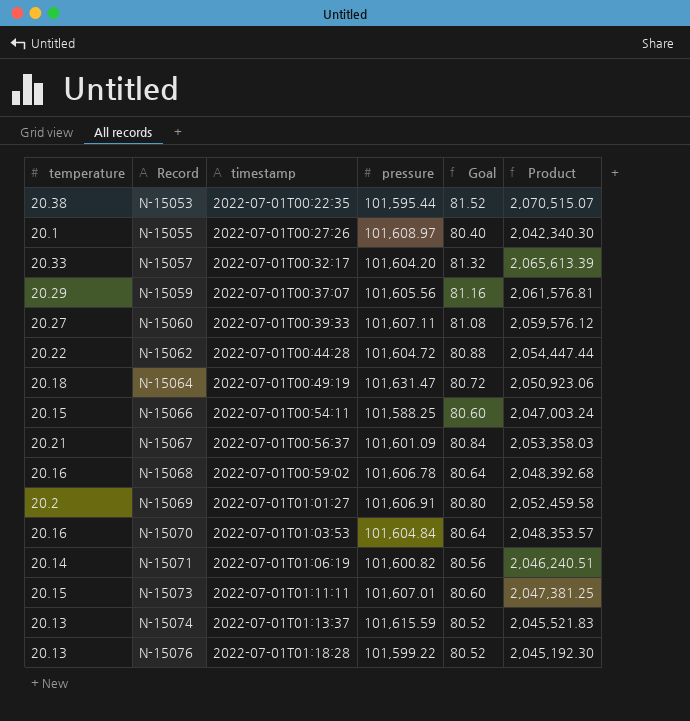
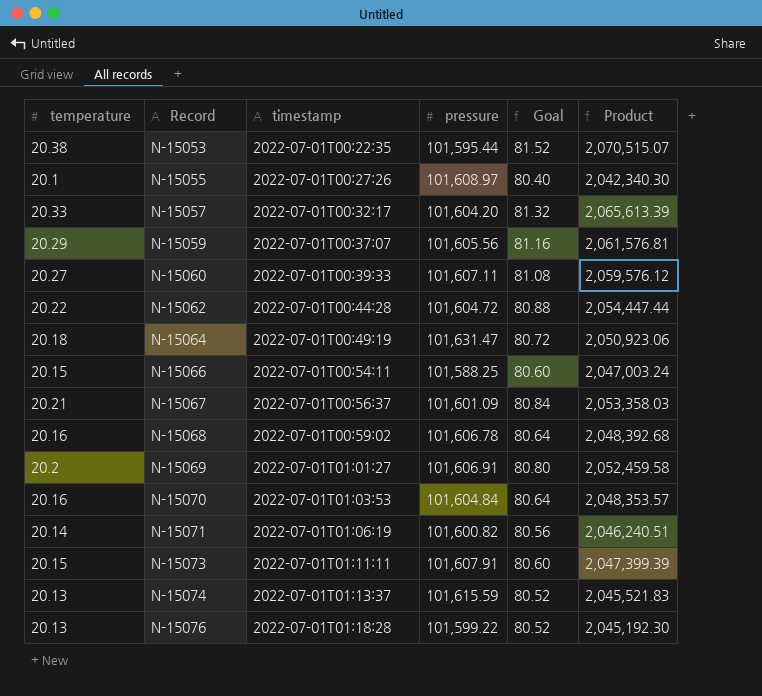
N-15073 | pressure: 101,607.01 -> 101,607.91
N-15073 | Product: 2,047,381.25 -> 2,047,399.39

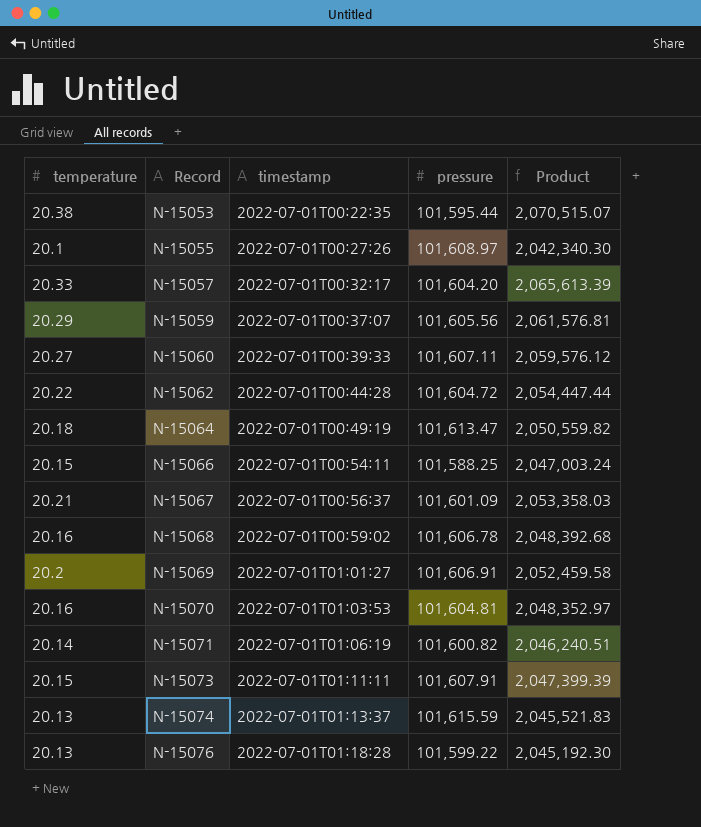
column Goal | formula: [temperature] * 4 -> none
N-15064 | pressure: 101,631.47 -> 101,613.47
N-15064 | Product: 2,050,923.06 -> 2,050,559.82
N-15070 | pressure: 101,604.84 -> 101,604.81
N-15070 | Product: 2,048,353.57 -> 2,048,352.97

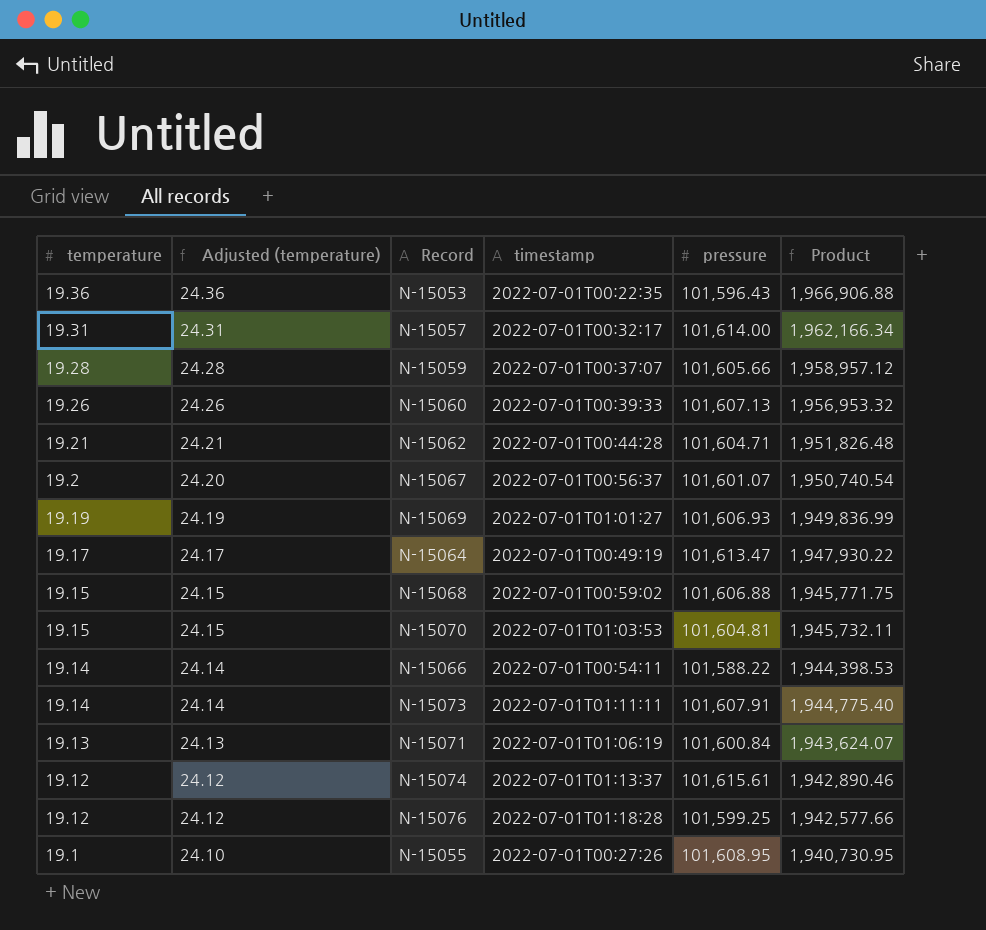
row order: Record ascending -> temperature descending
column Adjusted (temperature) | formula: none -> [temperature] + 5
N-15053 | temperature: 20.38 -> 19.36
N-15053 | pressure: 101,595.44 -> 101,596.43
N-15053 | Product: 2,070,515.07 -> 1,966,906.88
N-15057 | temperature: 20.33 -> 19.31
N-15057 | pressure: 101,604.20 -> 101,614.00
N-15057 | Product: 2,065,613.39 -> 1,962,166.34
N-15059 | temperature: 20.29 -> 19.28
N-15059 | pressure: 101,605.56 -> 101,605.66
N-15059 | Product: 2,061,576.81 -> 1,958,957.12
N-15060 | temperature: 20.27 -> 19.26
N-15060 | pressure: 101,607.11 -> 101,607.13
N-15060 | Product: 2,059,576.12 -> 1,956,953.32
N-15062 | temperature: 20.22 -> 19.21
N-15062 | pressure: 101,604.72 -> 101,604.71
N-15062 | Product: 2,054,447.44 -> 1,951,826.48
N-15067 | temperature: 20.21 -> 19.2
N-15067 | pressure: 101,601.09 -> 101,601.07
N-15067 | Product: 2,053,358.03 -> 1,950,740.54
N-15069 | temperature: 20.2 -> 19.19
N-15069 | pressure: 101,606.91 -> 101,606.93
N-15069 | Product: 2,052,459.58 -> 1,949,836.99
N-15064 | temperature: 20.18 -> 19.17
N-15064 | Product: 2,050,559.82 -> 1,947,930.22
N-15068 | temperature: 20.16 -> 19.15
N-15068 | pressure: 101,606.78 -> 101,606.88
N-15068 | Product: 2,048,392.68 -> 1,945,771.75
N-15070 | temperature: 20.16 -> 19.15
N-15070 | Product: 2,048,352.97 -> 1,945,732.11
N-15066 | temperature: 20.15 -> 19.14
N-15066 | pressure: 101,588.25 -> 101,588.22
N-15066 | Product: 2,047,003.24 -> 1,944,398.53
N-15073 | temperature: 20.15 -> 19.14
N-15073 | Product: 2,047,399.39 -> 1,944,775.40
N-15071 | temperature: 20.14 -> 19.13
N-15071 | pressure: 101,600.82 -> 101,600.84
N-15071 | Product: 2,046,240.51 -> 1,943,624.07
N-15074 | temperature: 20.13 -> 19.12
N-15074 | pressure: 101,615.59 -> 101,615.61
N-15074 | Product: 2,045,521.83 -> 1,942,890.46
N-15076 | temperature: 20.13 -> 19.12
N-15076 | pressure: 101,599.22 -> 101,599.25
N-15076 | Product: 2,045,192.30 -> 1,942,577.66
N-15055 | temperature: 20.1 -> 19.1
N-15055 | pressure: 101,608.97 -> 101,608.95
N-15055 | Product: 2,042,340.30 -> 1,940,730.95

